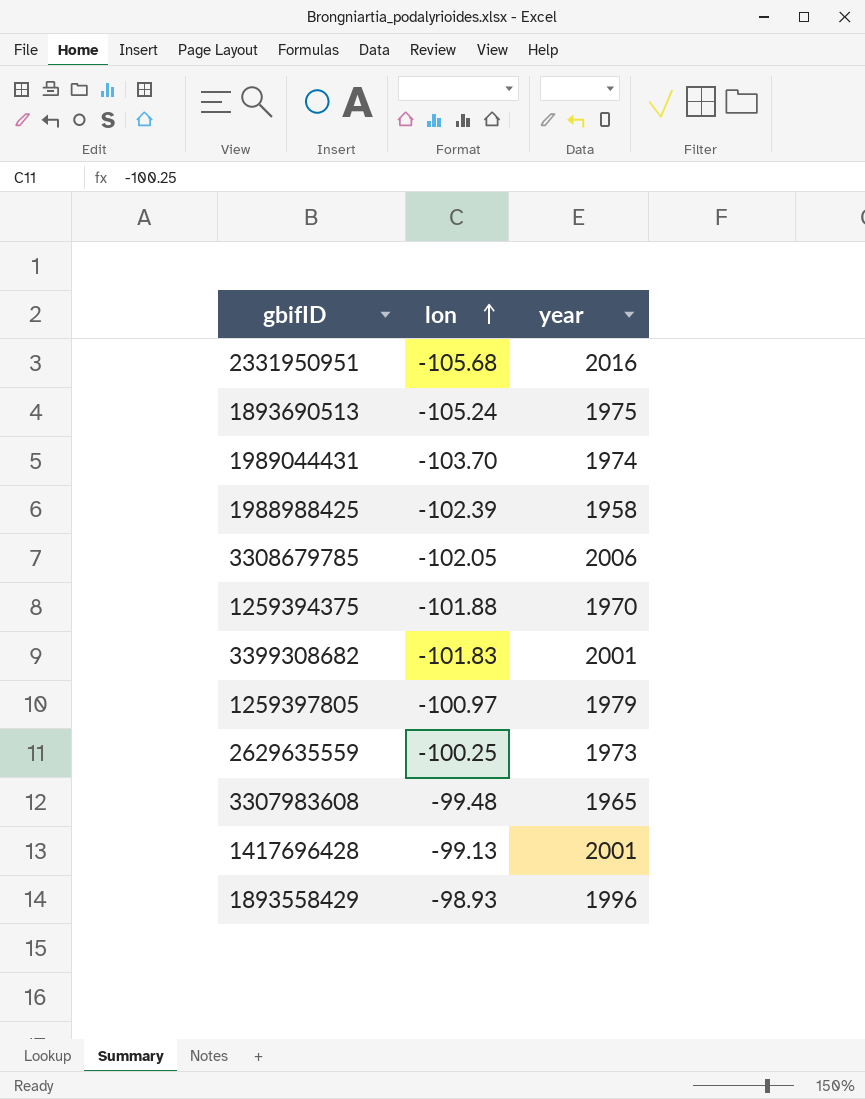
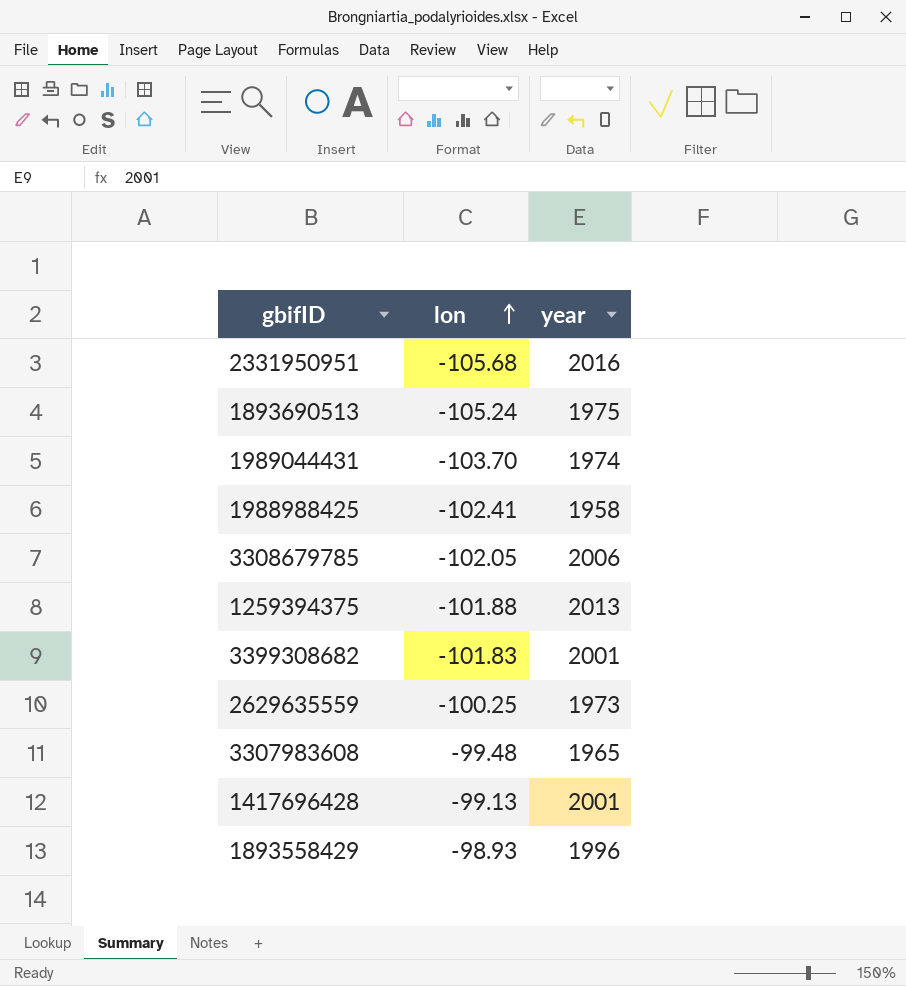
row 1259397805: -100.97 | 1979 -> none
1988988425 | lon: -102.39 -> -102.41
1259394375 | year: 1970 -> 2013

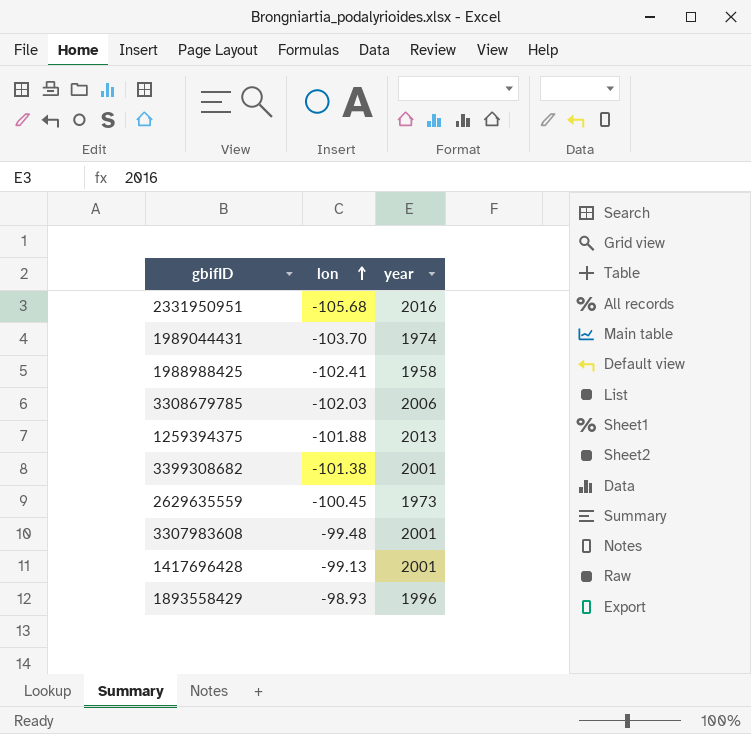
row 1893690513: -105.24 | 1975 -> none
3308679785 | lon: -102.05 -> -102.03
3399308682 | lon: -101.83 -> -101.38
2629635559 | lon: -100.25 -> -100.45
3307983608 | year: 1965 -> 2001

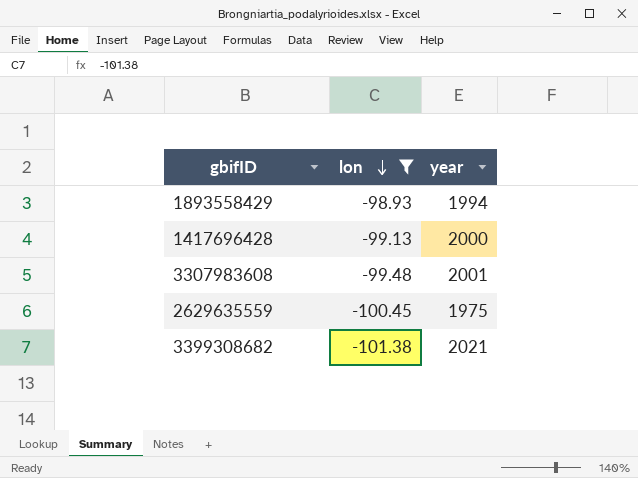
filter: none -> lon >= -101.38
row order: lon ascending -> lon descending
1893558429 | year: 1996 -> 1994
1417696428 | year: 2001 -> 2000
2629635559 | year: 1973 -> 1975
3399308682 | year: 2001 -> 2021

